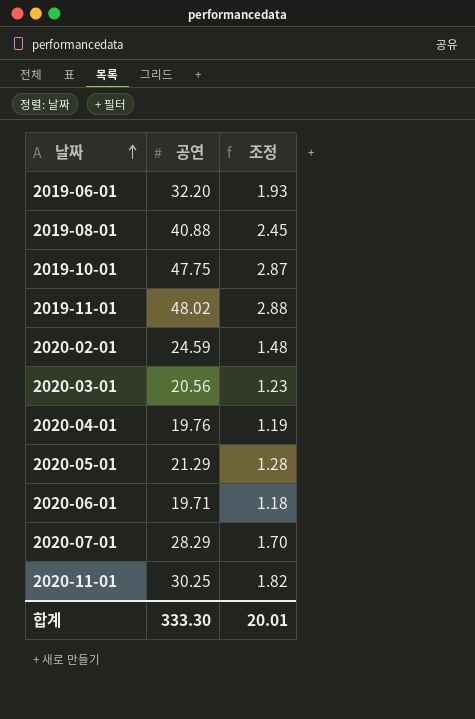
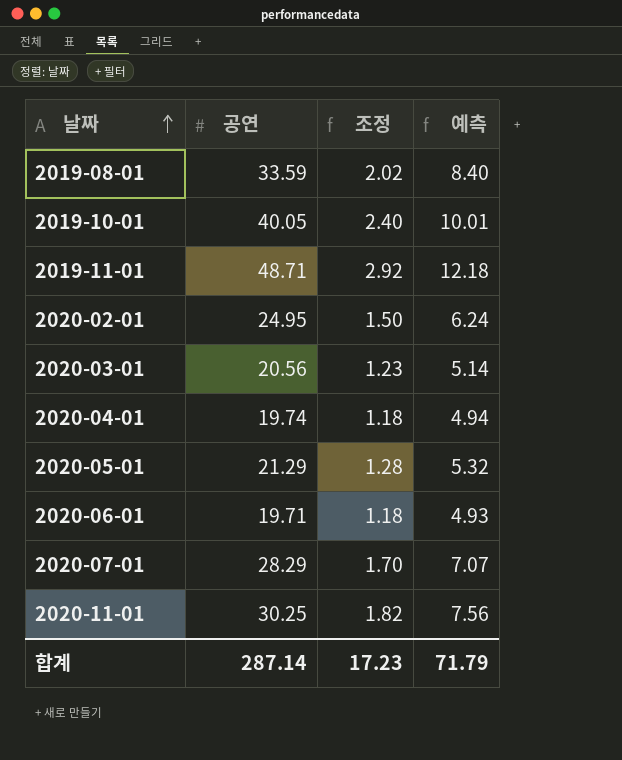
column 예측 | formula: none -> [공연] * 0.25
row 2019-06-01: 32.20 | 1.93 -> none
2019-08-01 | 공연: 40.88 -> 33.59
2019-08-01 | 조정: 2.45 -> 2.02
2019-10-01 | 공연: 47.75 -> 40.05
2019-10-01 | 조정: 2.87 -> 2.40
2019-11-01 | 공연: 48.02 -> 48.71
2019-11-01 | 조정: 2.88 -> 2.92
2020-02-01 | 공연: 24.59 -> 24.95
2020-02-01 | 조정: 1.48 -> 1.50
2020-04-01 | 공연: 19.76 -> 19.74
2020-04-01 | 조정: 1.19 -> 1.18
합계 | 공연: 333.30 -> 287.14
합계 | 조정: 20.01 -> 17.23

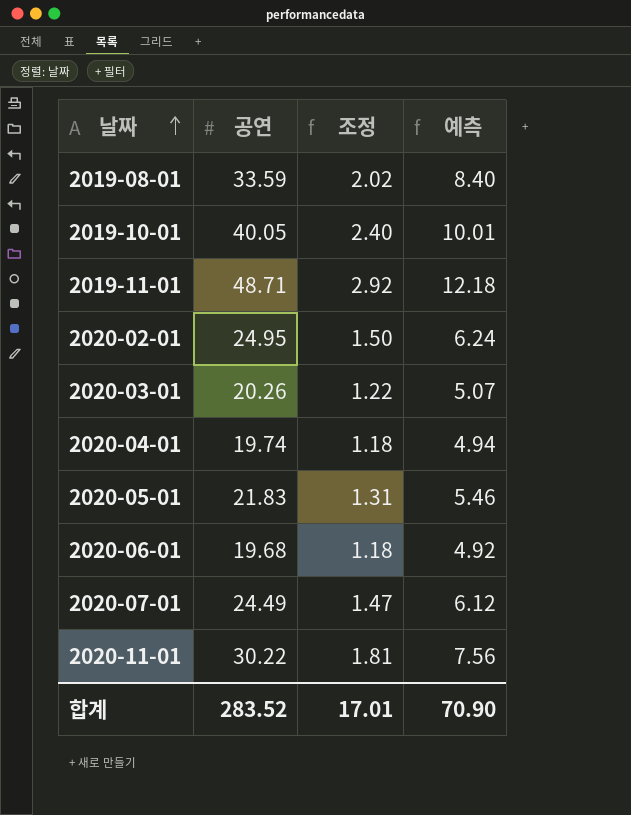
2020-03-01 | 공연: 20.56 -> 20.26
2020-03-01 | 조정: 1.23 -> 1.22
2020-03-01 | 예측: 5.14 -> 5.07
2020-05-01 | 공연: 21.29 -> 21.83
2020-05-01 | 조정: 1.28 -> 1.31
2020-05-01 | 예측: 5.32 -> 5.46
2020-06-01 | 공연: 19.71 -> 19.68
2020-06-01 | 예측: 4.93 -> 4.92
2020-07-01 | 공연: 28.29 -> 24.49
2020-07-01 | 조정: 1.70 -> 1.47
2020-07-01 | 예측: 7.07 -> 6.12
2020-11-01 | 공연: 30.25 -> 30.22
2020-11-01 | 조정: 1.82 -> 1.81
합계 | 공연: 287.14 -> 283.52
합계 | 조정: 17.23 -> 17.01
합계 | 예측: 71.79 -> 70.90

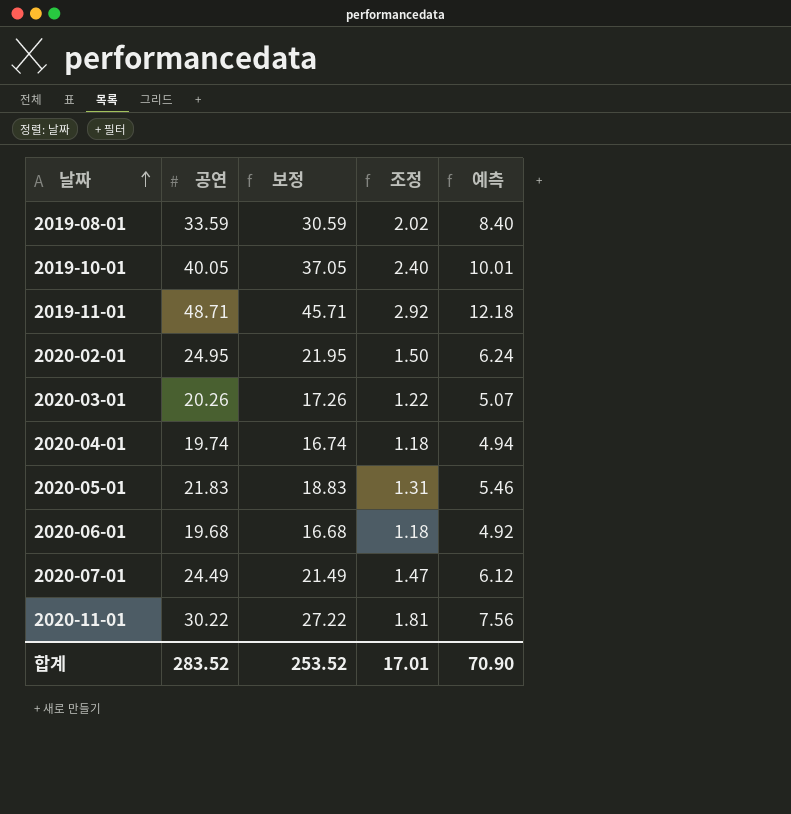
column 보정 | formula: none -> [공연] - 3

